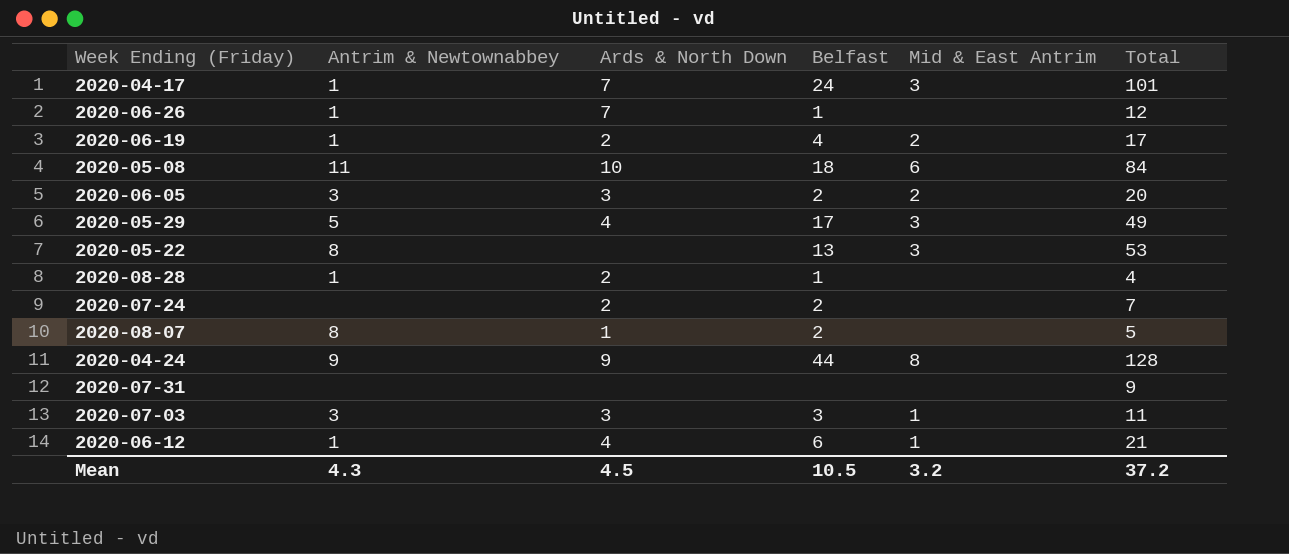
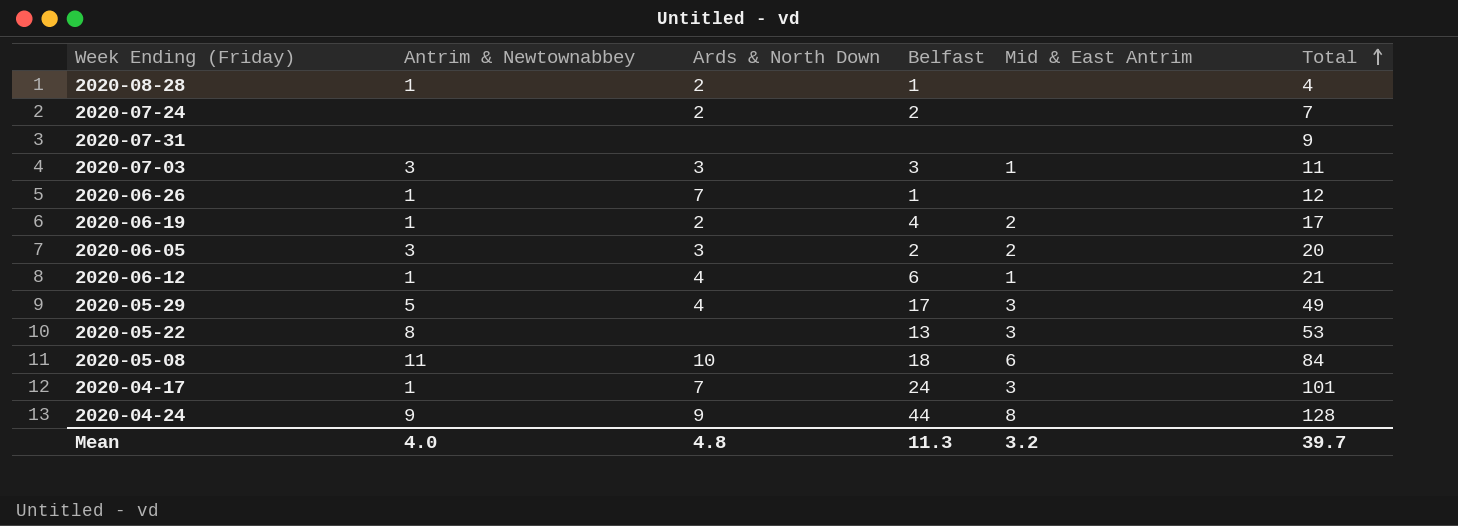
row order: none -> Total ascending
row 2020-08-07: 8 | 1 | 2 | none | 5 -> none
Mean | Antrim & Newtownabbey: 4.3 -> 4.0
Mean | Ards & North Down: 4.5 -> 4.8
Mean | Belfast: 10.5 -> 11.3
Mean | Total: 37.2 -> 39.7

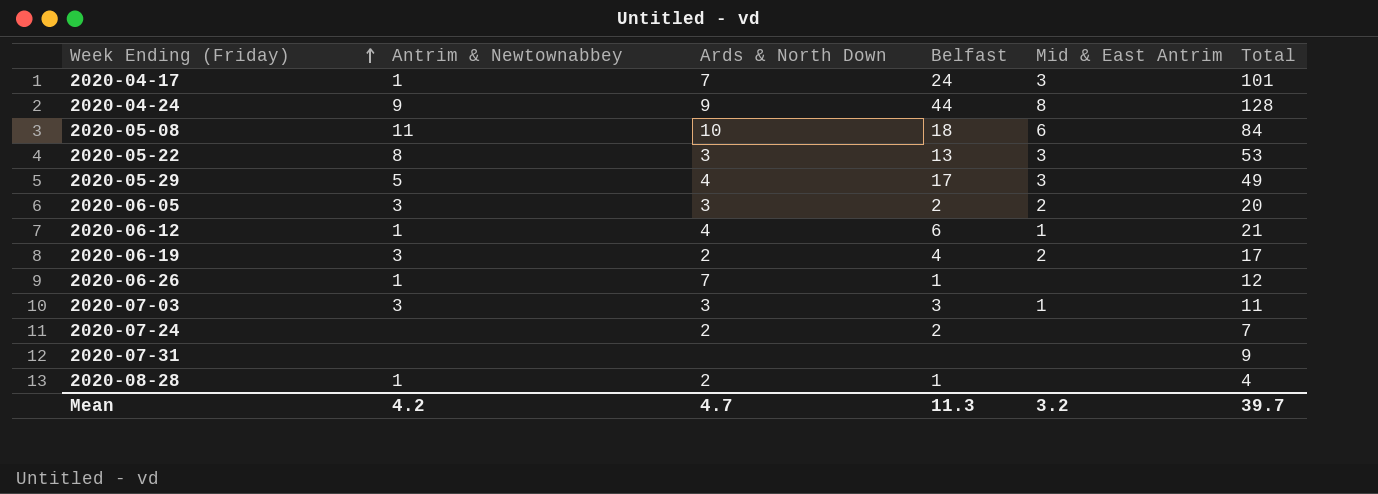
row order: Total ascending -> Week Ending (Friday) ascending
2020-05-22 | Ards & North Down: none -> 3
2020-06-19 | Antrim & Newtownabbey: 1 -> 3
Mean | Antrim & Newtownabbey: 4.0 -> 4.2
Mean | Ards & North Down: 4.8 -> 4.7

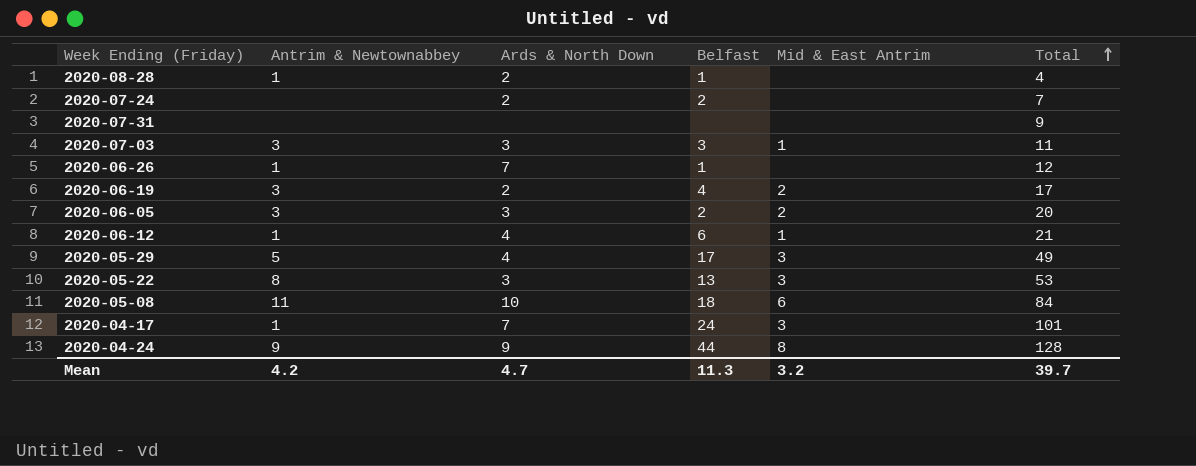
row order: Week Ending (Friday) ascending -> Total ascending

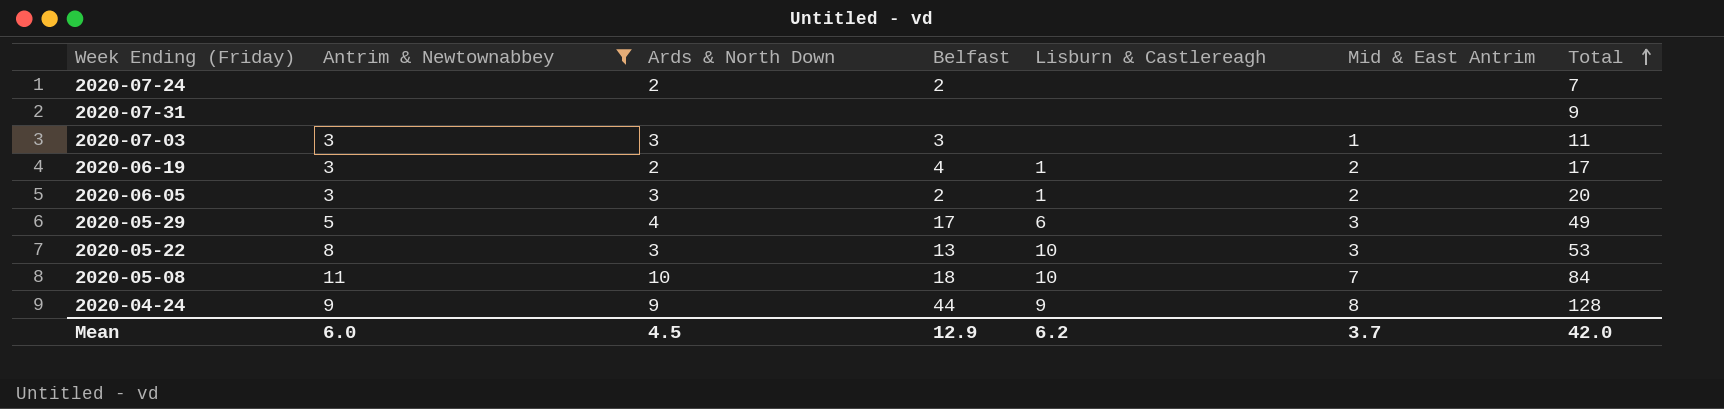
filter: none -> Antrim & Newtownabbey != 1
column Lisburn & Castlereagh | position: none -> 5
2020-05-08 | Mid & East Antrim: 6 -> 7
Mean | Antrim & Newtownabbey: 4.2 -> 6.0
Mean | Ards & North Down: 4.7 -> 4.5
Mean | Belfast: 11.3 -> 12.9
Mean | Mid & East Antrim: 3.2 -> 3.7
Mean | Total: 39.7 -> 42.0

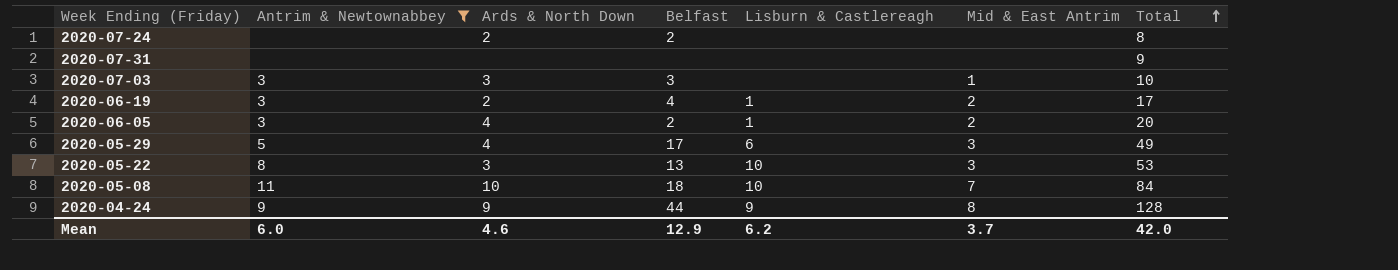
2020-07-24 | Total: 7 -> 8
2020-07-03 | Total: 11 -> 10
2020-06-05 | Ards & North Down: 3 -> 4
Mean | Ards & North Down: 4.5 -> 4.6

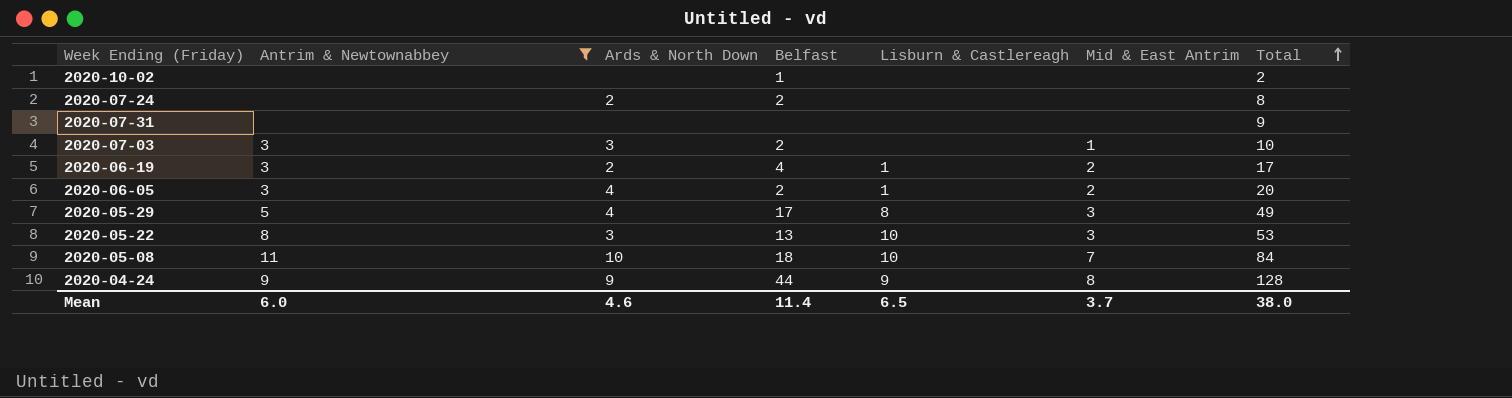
row 2020-10-02: none -> none | none | 1 | none | none | 2
2020-07-03 | Belfast: 3 -> 2
2020-05-29 | Lisburn & Castlereagh: 6 -> 8
Mean | Belfast: 12.9 -> 11.4
Mean | Lisburn & Castlereagh: 6.2 -> 6.5
Mean | Total: 42.0 -> 38.0

